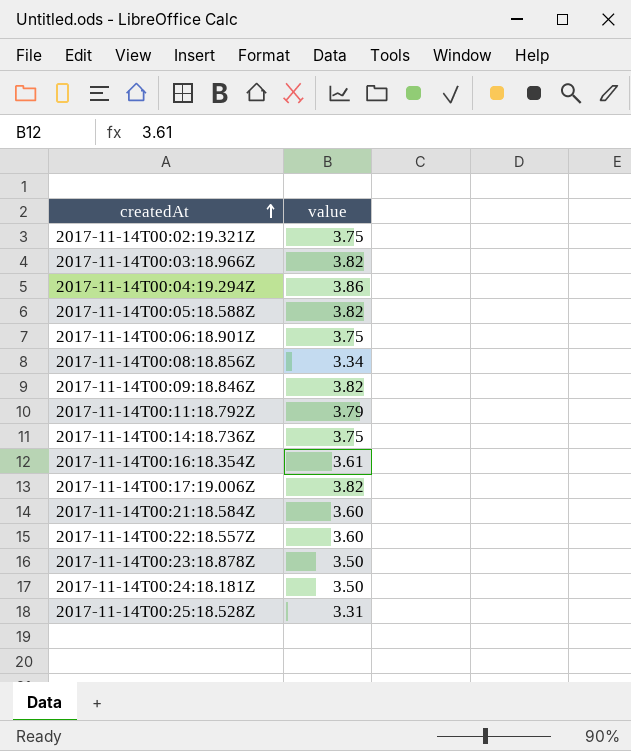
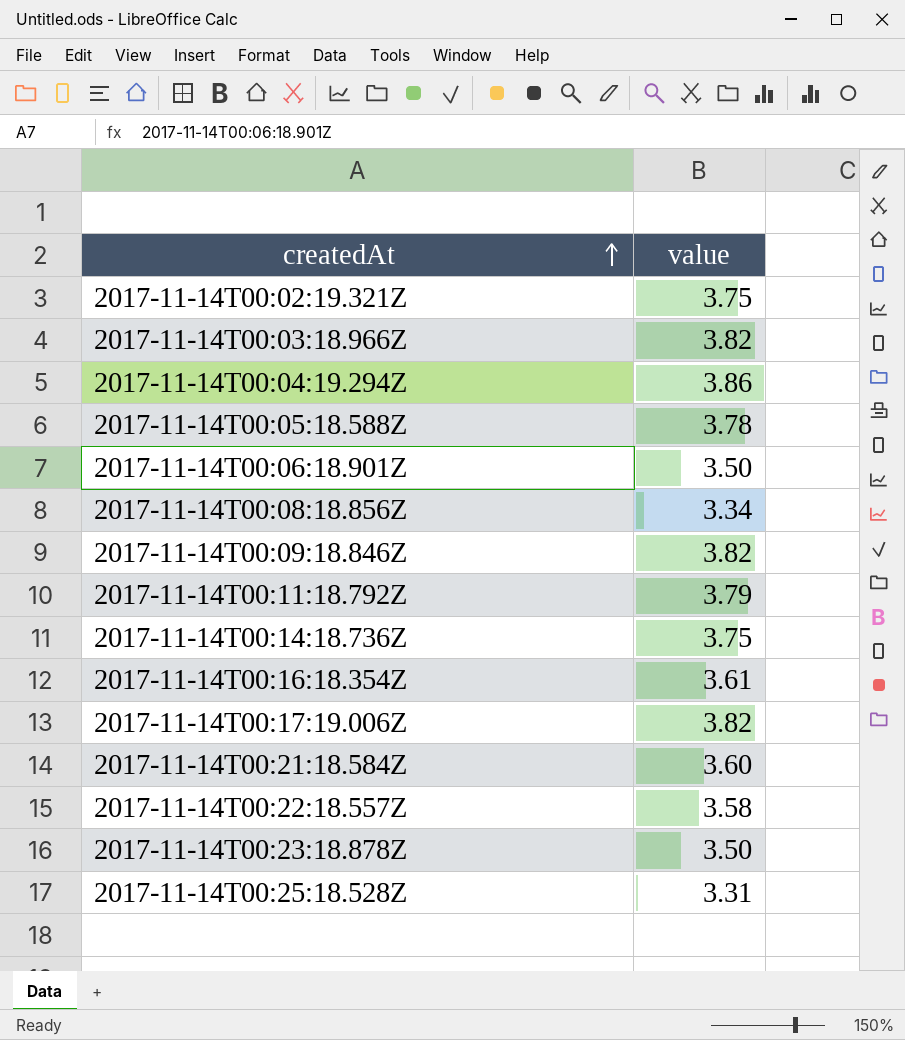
row 2017-11-14T00:24:18.181Z: 3.50 -> none
2017-11-14T00:05:18.588Z | value: 3.82 -> 3.78
2017-11-14T00:06:18.901Z | value: 3.75 -> 3.50
2017-11-14T00:22:18.557Z | value: 3.60 -> 3.58

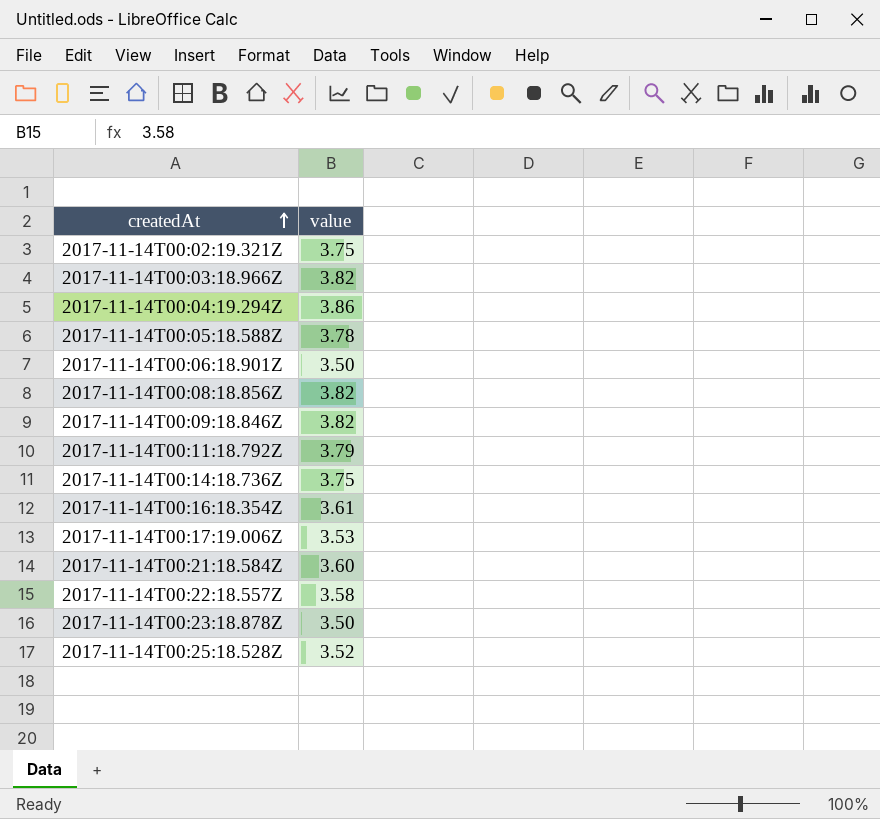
2017-11-14T00:08:18.856Z | value: 3.34 -> 3.82
2017-11-14T00:17:19.006Z | value: 3.82 -> 3.53
2017-11-14T00:25:18.528Z | value: 3.31 -> 3.52

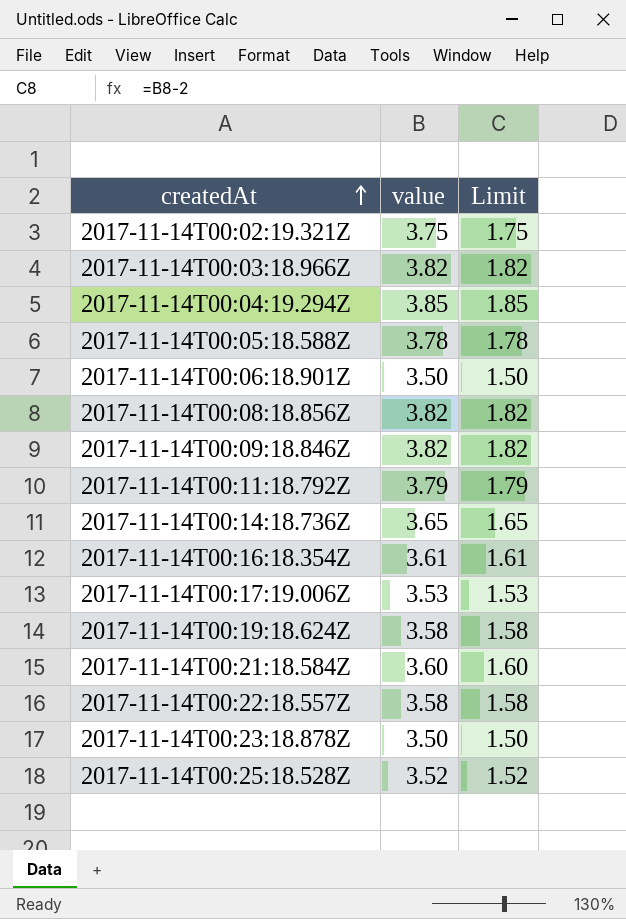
column Limit | formula: none -> [value] - 2
2017-11-14T00:04:19.294Z | value: 3.86 -> 3.85
2017-11-14T00:14:18.736Z | value: 3.75 -> 3.65
row 2017-11-14T00:19:18.624Z: none -> 3.58 | 1.58

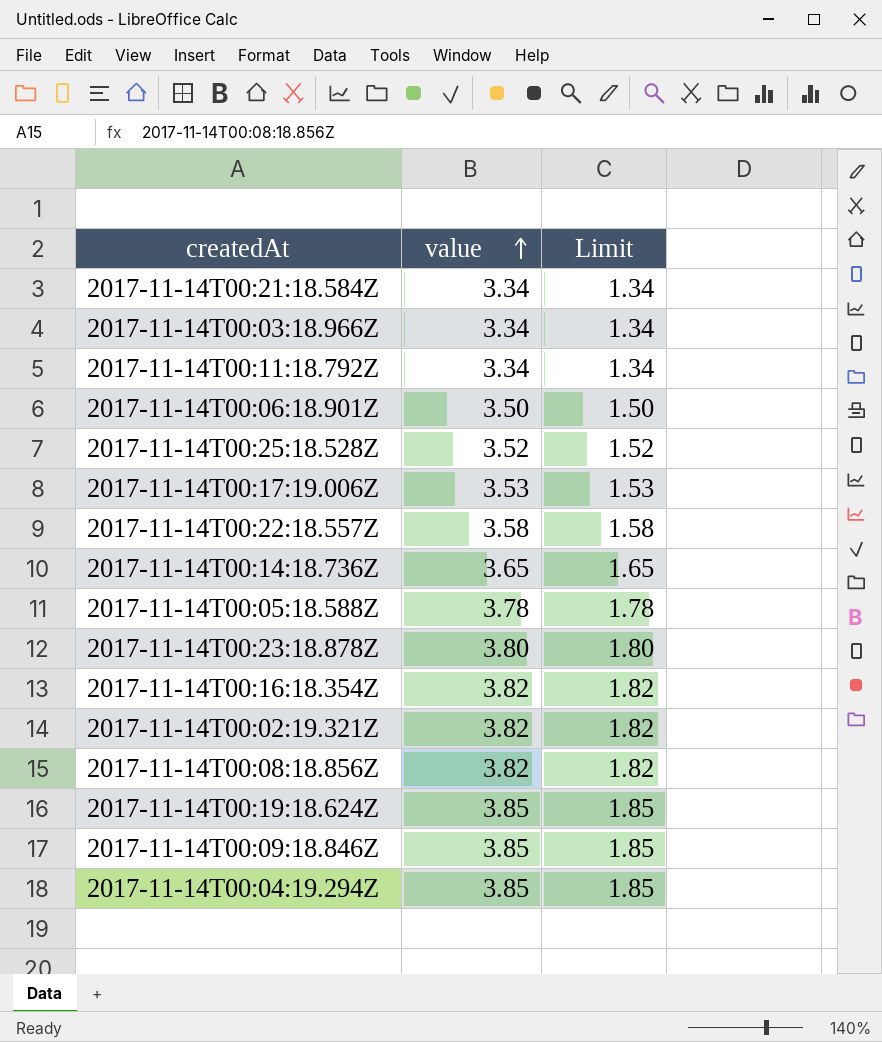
row order: createdAt ascending -> value ascending
2017-11-14T00:21:18.584Z | value: 3.60 -> 3.34
2017-11-14T00:21:18.584Z | Limit: 1.60 -> 1.34
2017-11-14T00:03:18.966Z | value: 3.82 -> 3.34
2017-11-14T00:03:18.966Z | Limit: 1.82 -> 1.34
2017-11-14T00:11:18.792Z | value: 3.79 -> 3.34
2017-11-14T00:11:18.792Z | Limit: 1.79 -> 1.34
2017-11-14T00:23:18.878Z | value: 3.50 -> 3.80
2017-11-14T00:23:18.878Z | Limit: 1.50 -> 1.80
2017-11-14T00:16:18.354Z | value: 3.61 -> 3.82
2017-11-14T00:16:18.354Z | Limit: 1.61 -> 1.82
2017-11-14T00:02:19.321Z | value: 3.75 -> 3.82
2017-11-14T00:02:19.321Z | Limit: 1.75 -> 1.82
2017-11-14T00:19:18.624Z | value: 3.58 -> 3.85
2017-11-14T00:19:18.624Z | Limit: 1.58 -> 1.85
2017-11-14T00:09:18.846Z | value: 3.82 -> 3.85
2017-11-14T00:09:18.846Z | Limit: 1.82 -> 1.85

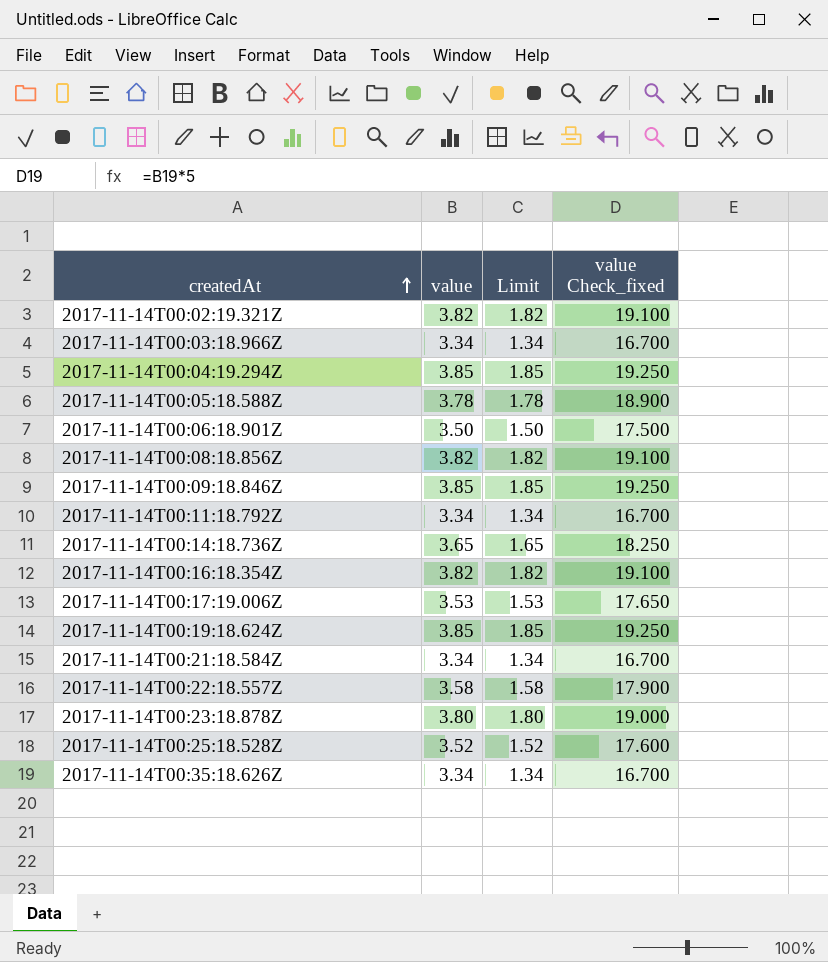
row order: value ascending -> createdAt ascending
column value Check_fixed | formula: none -> [value] * 5
row 2017-11-14T00:35:18.626Z: none -> 3.34 | 1.34 | 16.700

